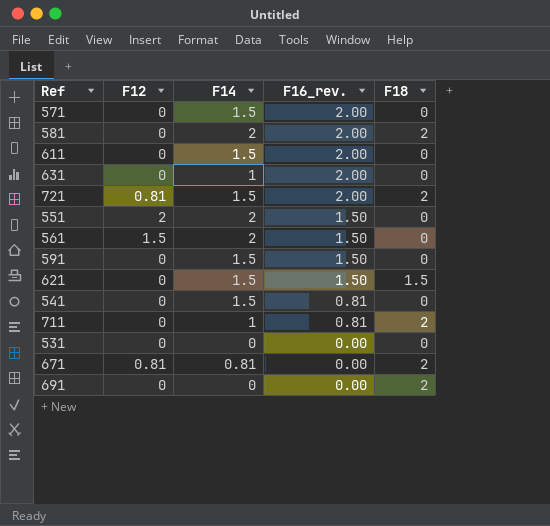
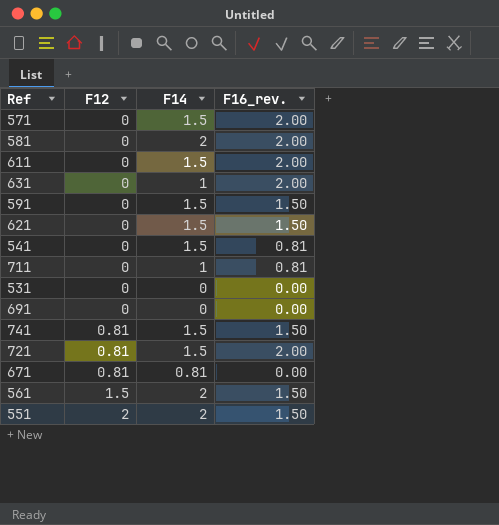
row order: F16_rev. descending -> F12 ascending
column F18 | position: 5 -> none
row 741: none -> 0.81 | 1.5 | 1.50

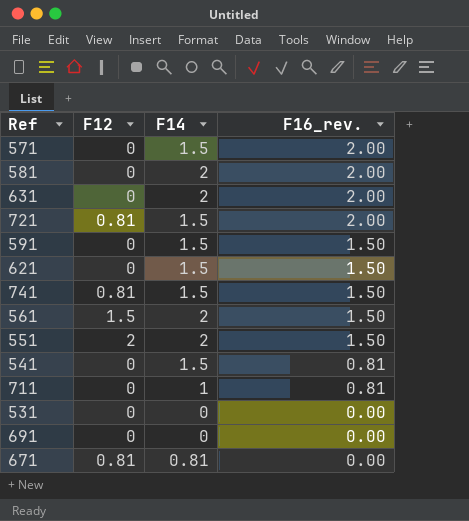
row order: F12 ascending -> F16_rev. descending
row 611: 0 | 1.5 | 2.00 -> none
631 | F14: 1 -> 2

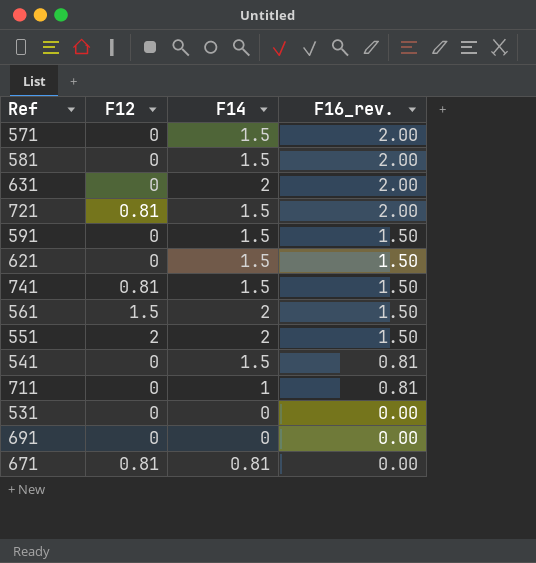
581 | F14: 2 -> 1.5

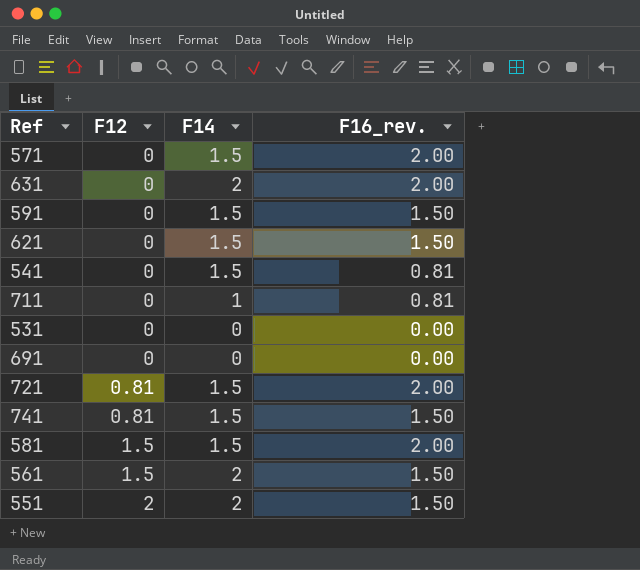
row order: F16_rev. descending -> F12 ascending
row 671: 0.81 | 0.81 | 0.00 -> none
581 | F12: 0 -> 1.5

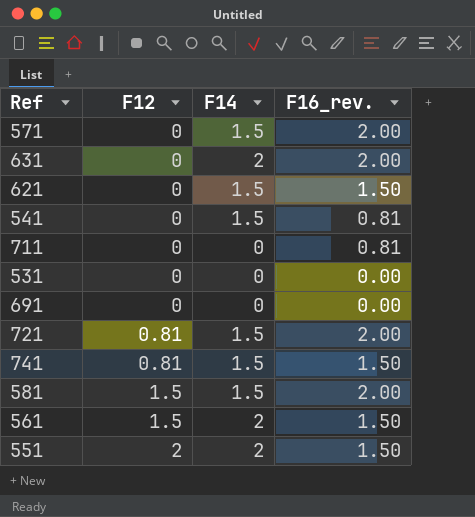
row 591: 0 | 1.5 | 1.50 -> none
711 | F14: 1 -> 0

